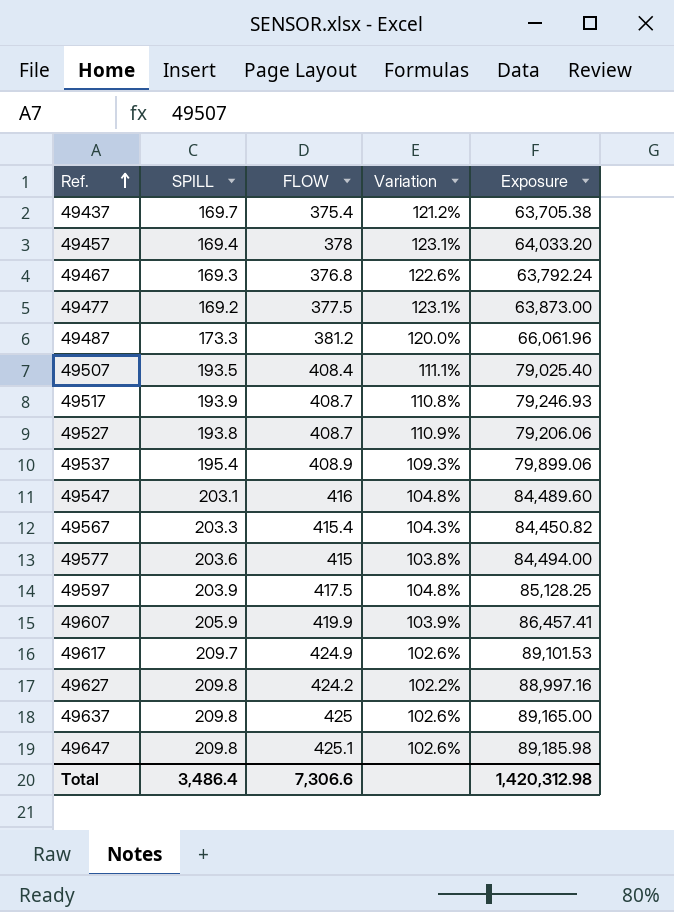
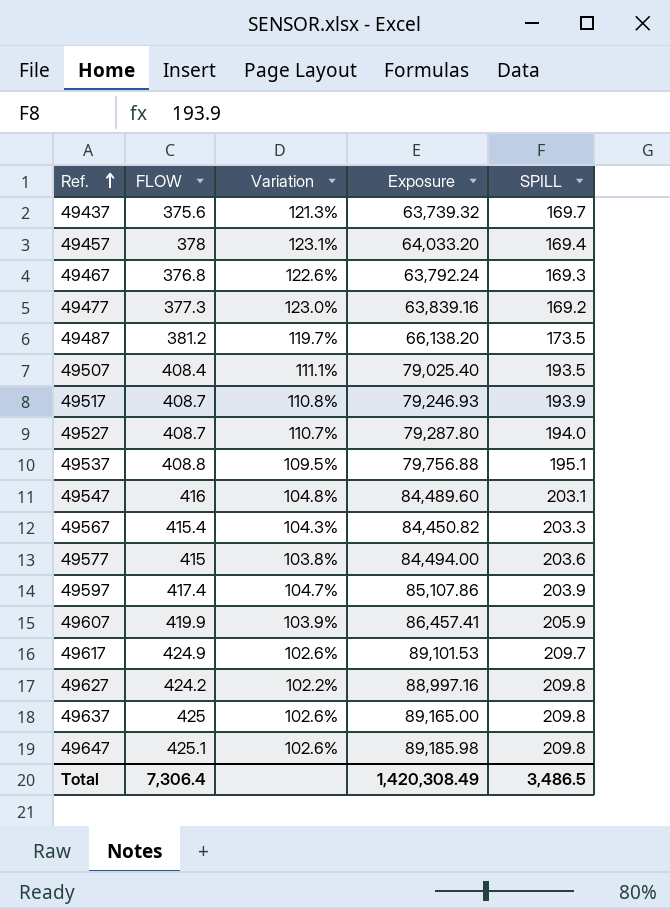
column SPILL | position: 2 -> 5
49437 | FLOW: 375.4 -> 375.6
49437 | Variation: 121.2% -> 121.3%
49437 | Exposure: 63,705.38 -> 63,739.32
49477 | FLOW: 377.5 -> 377.3
49477 | Variation: 123.1% -> 123.0%
49477 | Exposure: 63,873.00 -> 63,839.16
49487 | Variation: 120.0% -> 119.7%
49487 | Exposure: 66,061.96 -> 66,138.20
49487 | SPILL: 173.3 -> 173.5
49527 | Variation: 110.9% -> 110.7%
49527 | Exposure: 79,206.06 -> 79,287.80
49527 | SPILL: 193.8 -> 194.0
49537 | FLOW: 408.9 -> 408.8
49537 | Variation: 109.3% -> 109.5%
49537 | Exposure: 79,899.06 -> 79,756.88
49537 | SPILL: 195.4 -> 195.1
49597 | FLOW: 417.5 -> 417.4
49597 | Variation: 104.8% -> 104.7%
49597 | Exposure: 85,128.25 -> 85,107.86
Total | FLOW: 7,306.6 -> 7,306.4
Total | Exposure: 1,420,312.98 -> 1,420,308.49
Total | SPILL: 3,486.4 -> 3,486.5

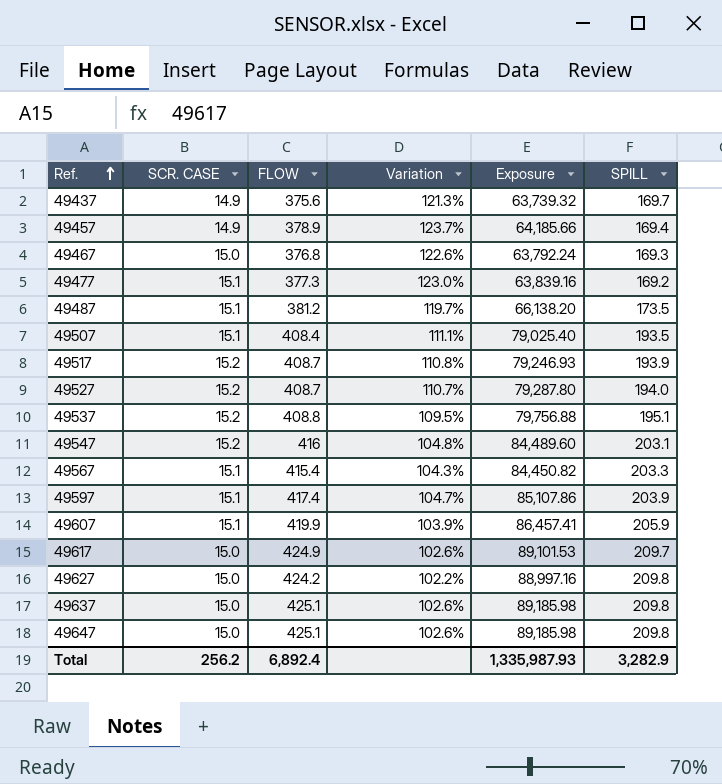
column SCR. CASE | position: none -> 2
row 49577: 415 | 103.8% | 84,494.00 | 203.6 -> none
49457 | FLOW: 378 -> 378.9
49457 | Variation: 123.1% -> 123.7%
49457 | Exposure: 64,033.20 -> 64,185.66
49637 | FLOW: 425 -> 425.1
49637 | Exposure: 89,165.00 -> 89,185.98
Total | FLOW: 7,306.4 -> 6,892.4
Total | Exposure: 1,420,308.49 -> 1,335,987.93
Total | SPILL: 3,486.5 -> 3,282.9

